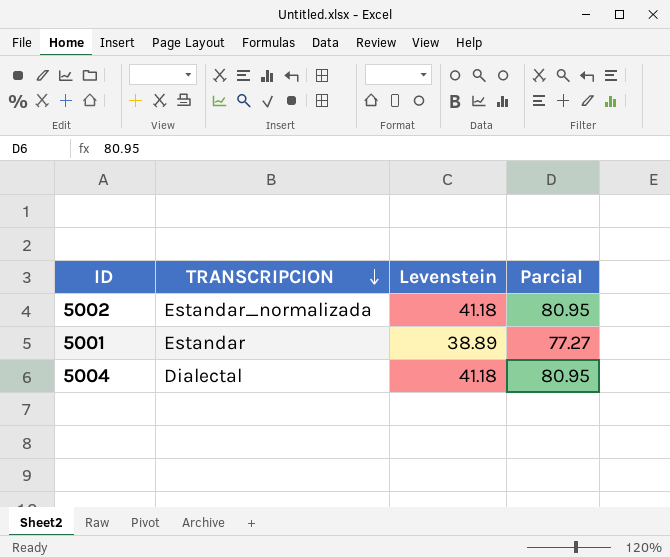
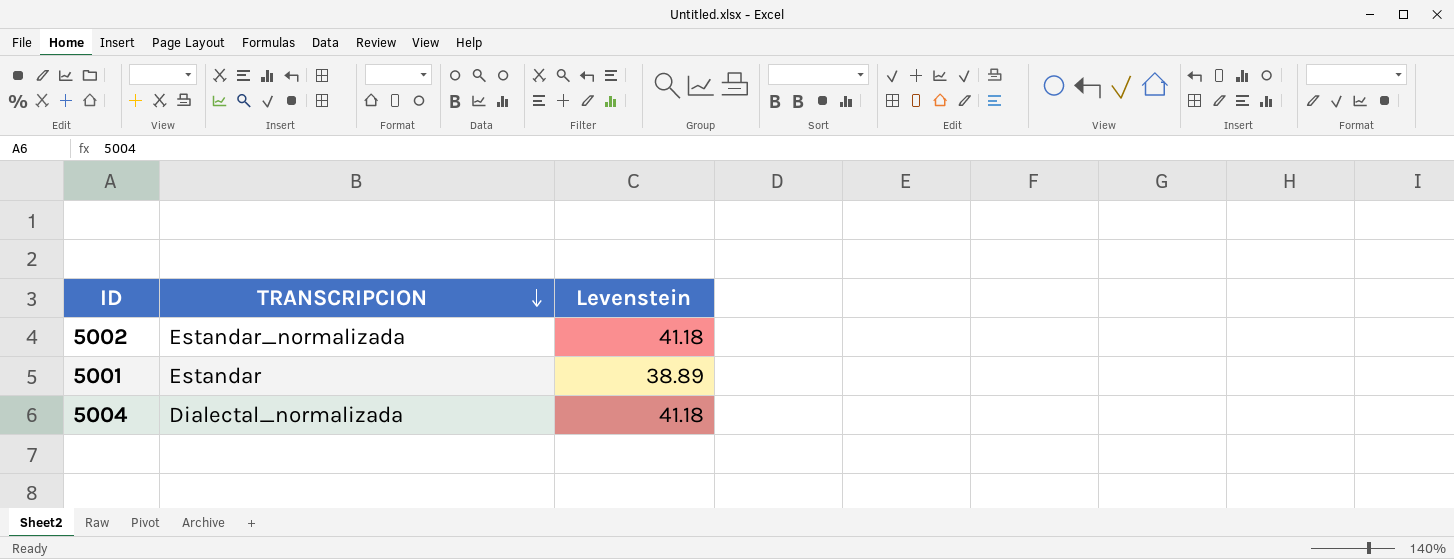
column Parcial | position: 4 -> none
5004 | TRANSCRIPCION: Dialectal -> Dialectal_normalizada

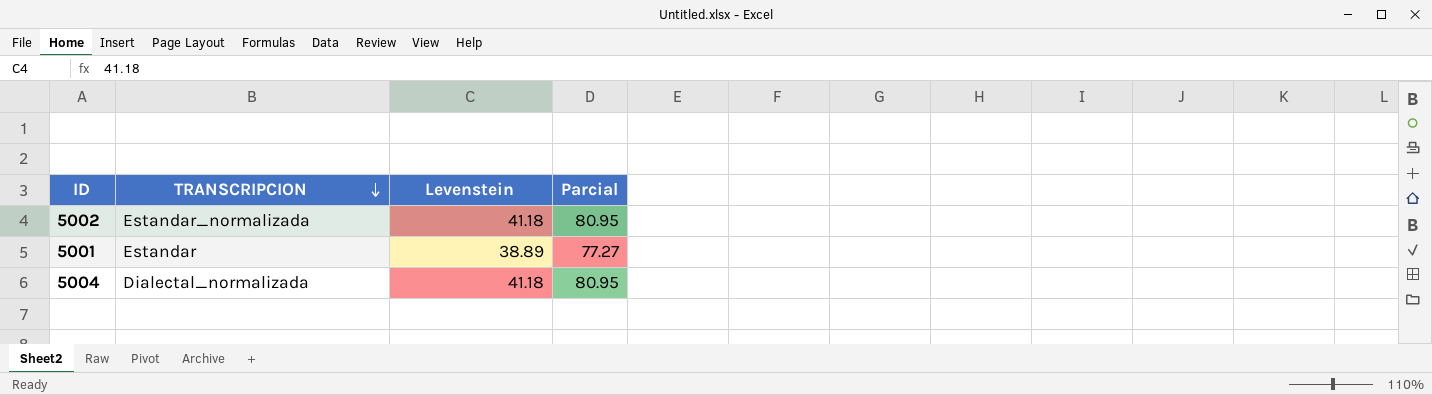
column Parcial | position: none -> 4

